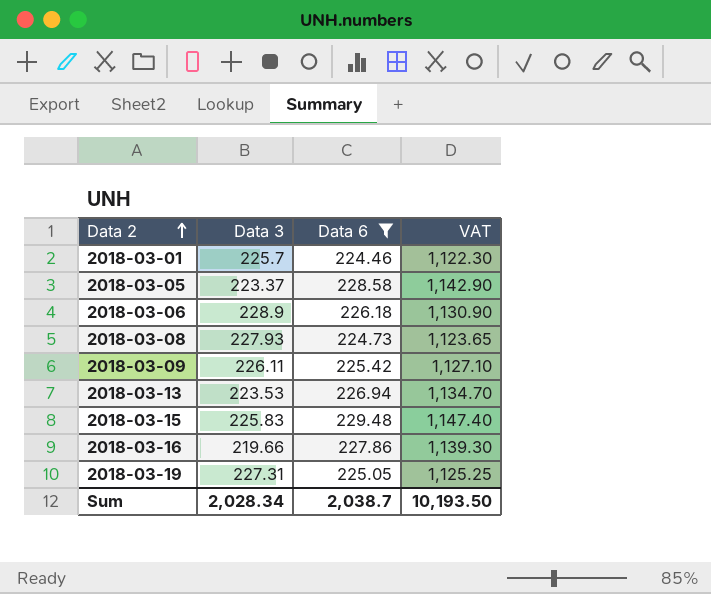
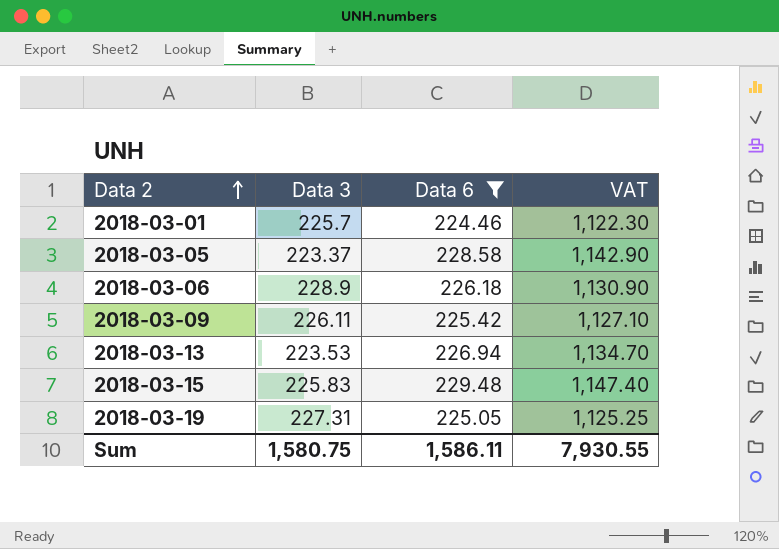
row 2018-03-08: 227.93 | 224.73 | 1,123.65 -> none
row 2018-03-16: 219.66 | 227.86 | 1,139.30 -> none
Sum | Data 3: 2,028.34 -> 1,580.75
Sum | Data 6: 2,038.7 -> 1,586.11
Sum | VAT: 10,193.50 -> 7,930.55

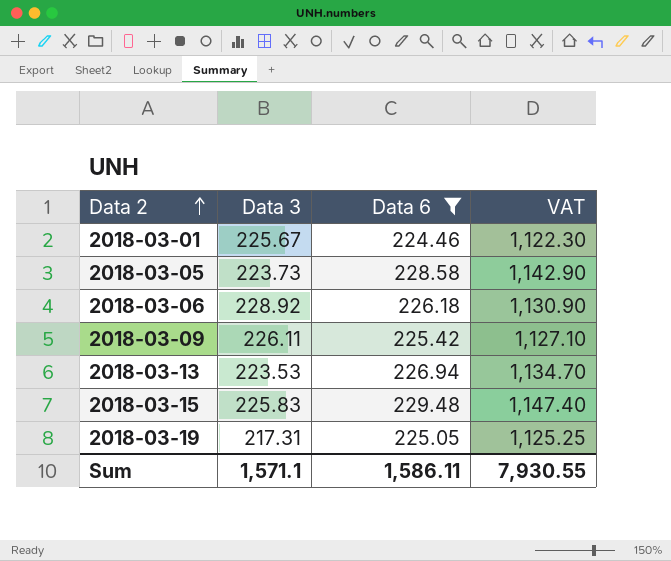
2018-03-01 | Data 3: 225.7 -> 225.67
2018-03-05 | Data 3: 223.37 -> 223.73
2018-03-06 | Data 3: 228.9 -> 228.92
2018-03-19 | Data 3: 227.31 -> 217.31
Sum | Data 3: 1,580.75 -> 1,571.1

